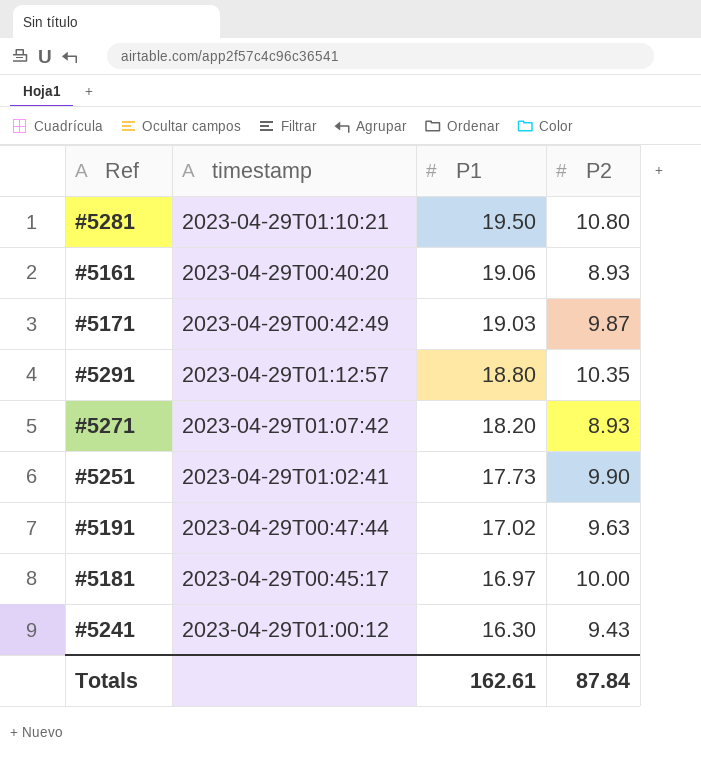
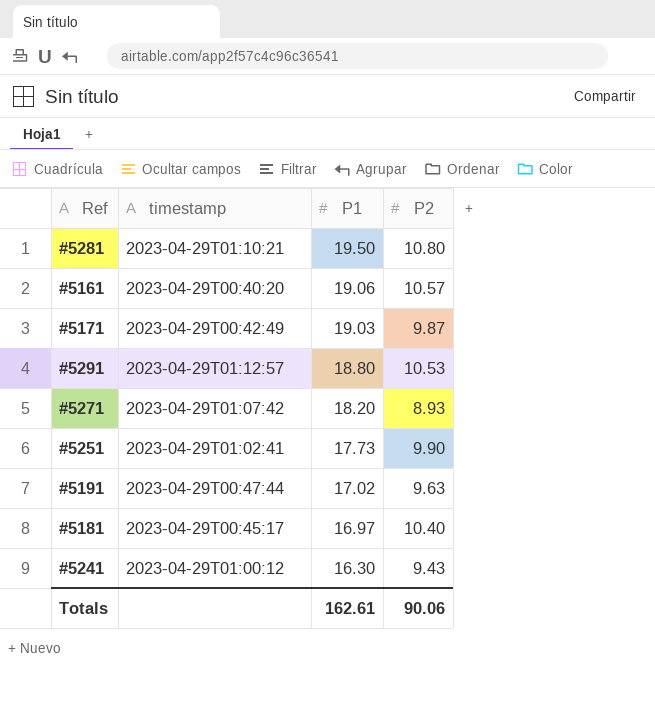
#5161 | P2: 8.93 -> 10.57
#5291 | P2: 10.35 -> 10.53
#5181 | P2: 10.00 -> 10.40
Totals | P2: 87.84 -> 90.06

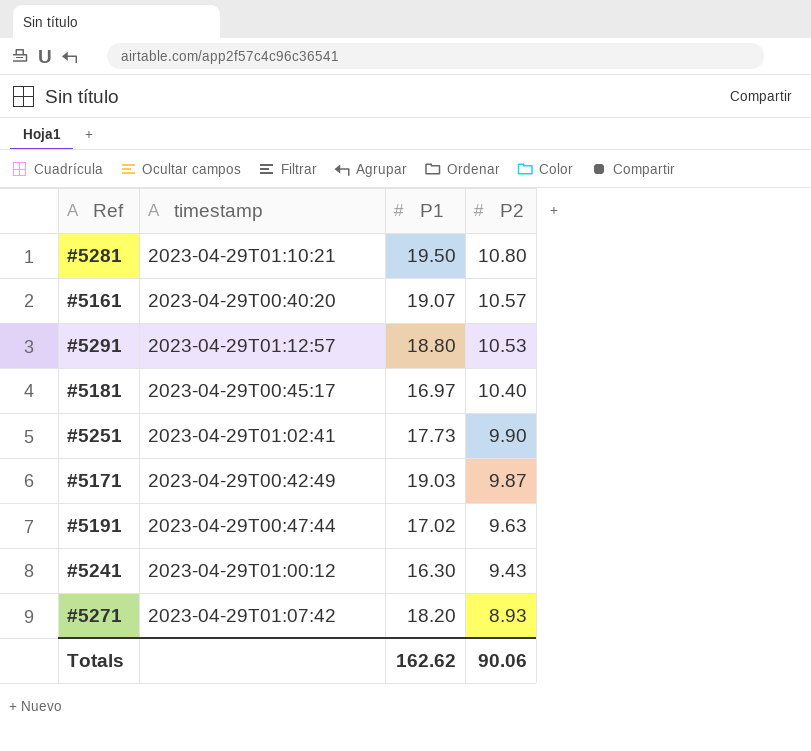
row order: P1 descending -> P2 descending
#5161 | P1: 19.06 -> 19.07
Totals | P1: 162.61 -> 162.62

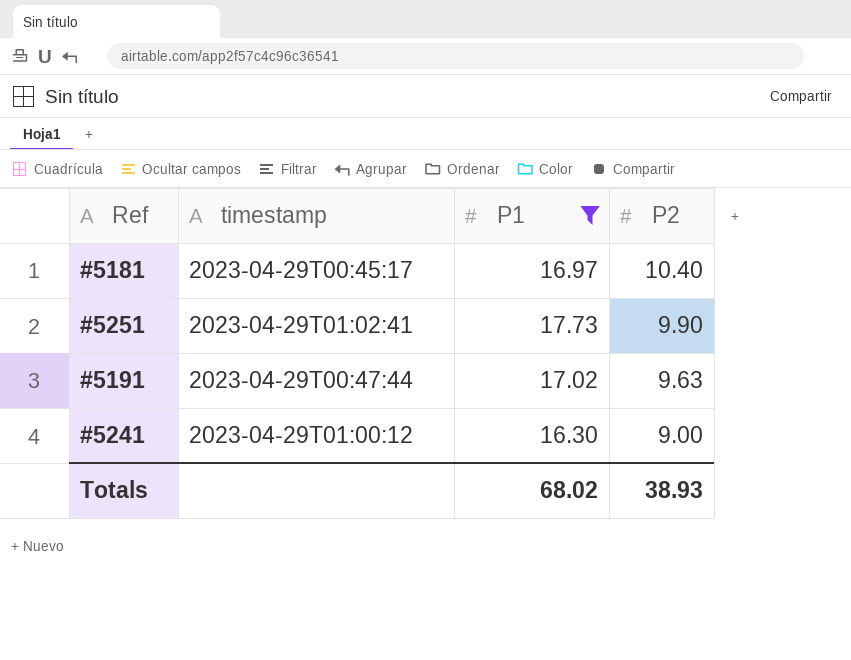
filter: none -> P1 <= 17.73
#5241 | P2: 9.43 -> 9.00
Totals | P1: 162.62 -> 68.02
Totals | P2: 90.06 -> 38.93

